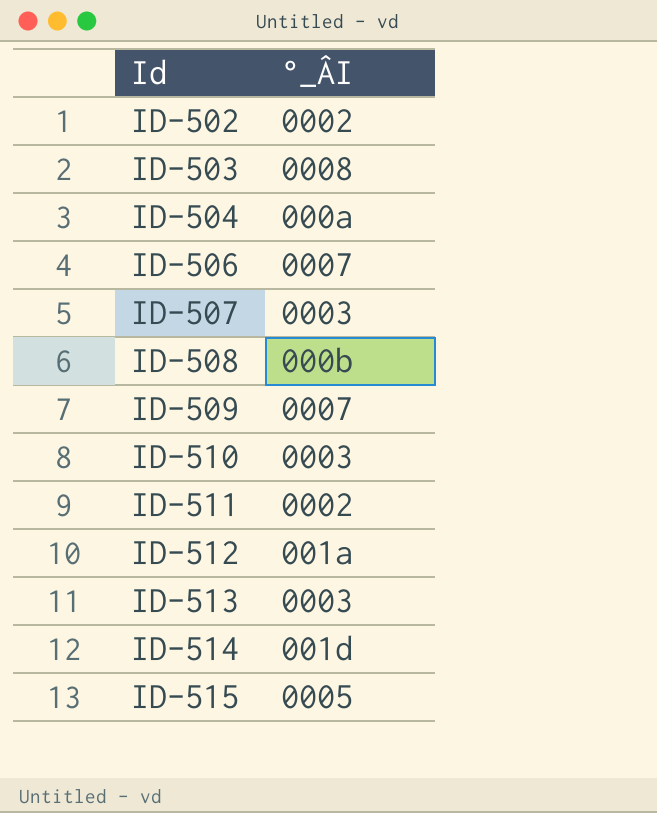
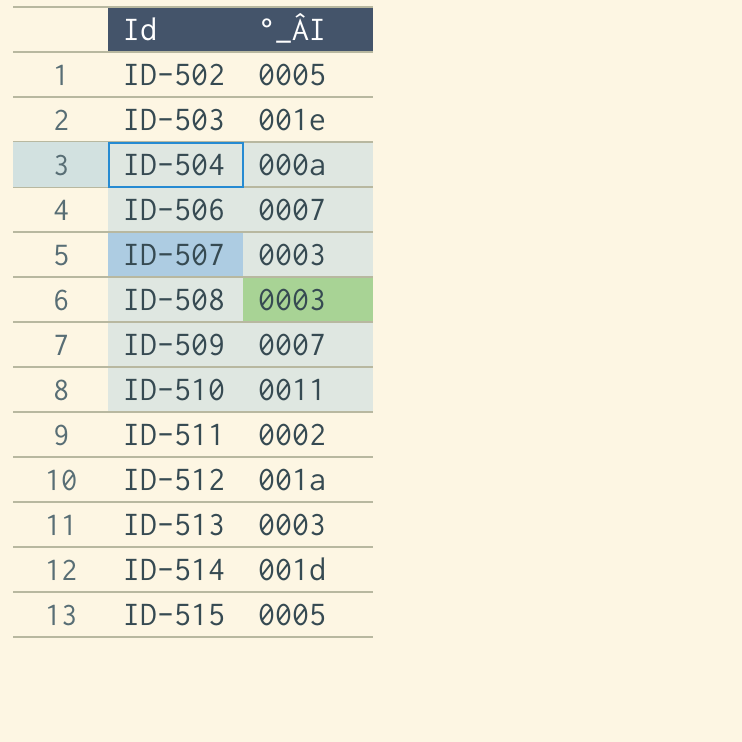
ID-502 | °_ÂI: 0002 -> 0005
ID-503 | °_ÂI: 0008 -> 001e
ID-508 | °_ÂI: 000b -> 0003
ID-510 | °_ÂI: 0003 -> 0011

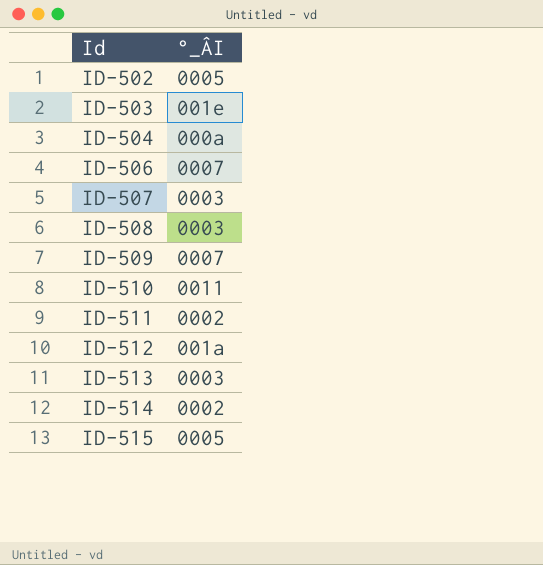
ID-514 | °_ÂI: 001d -> 0002

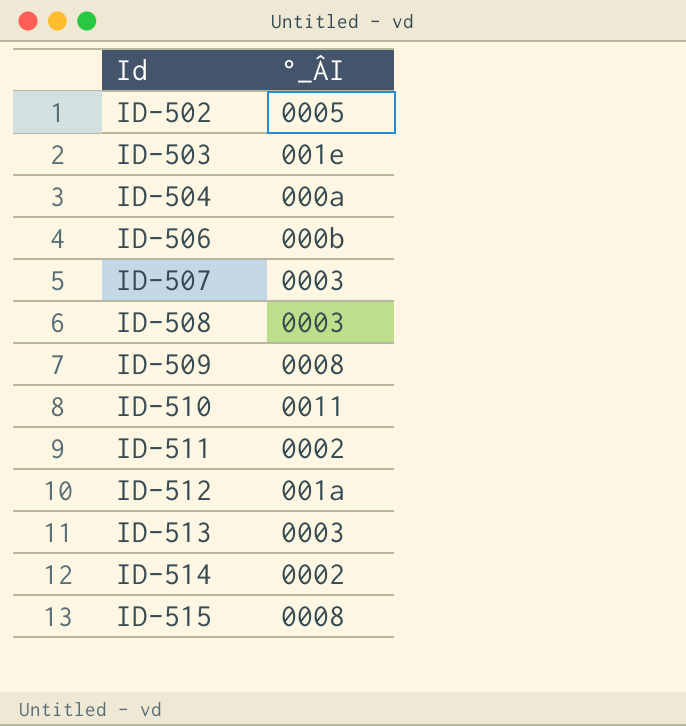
ID-506 | °_ÂI: 0007 -> 000b
ID-509 | °_ÂI: 0007 -> 0008
ID-515 | °_ÂI: 0005 -> 0008

